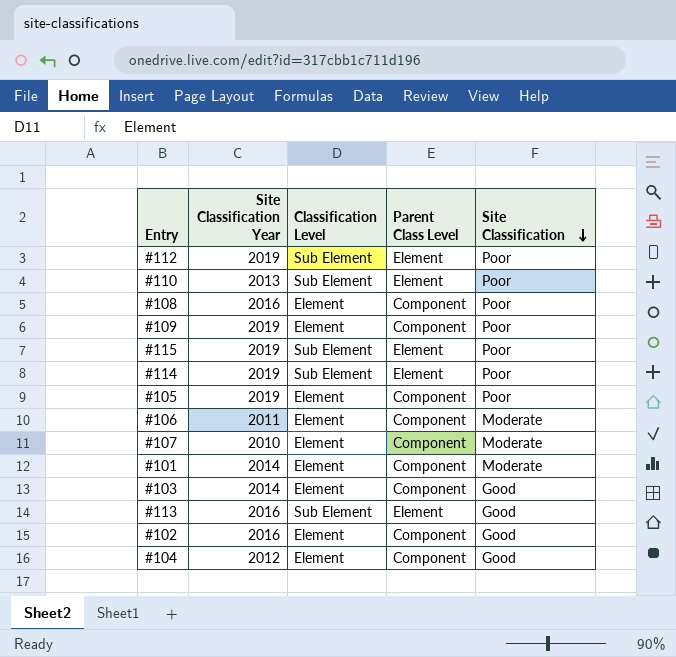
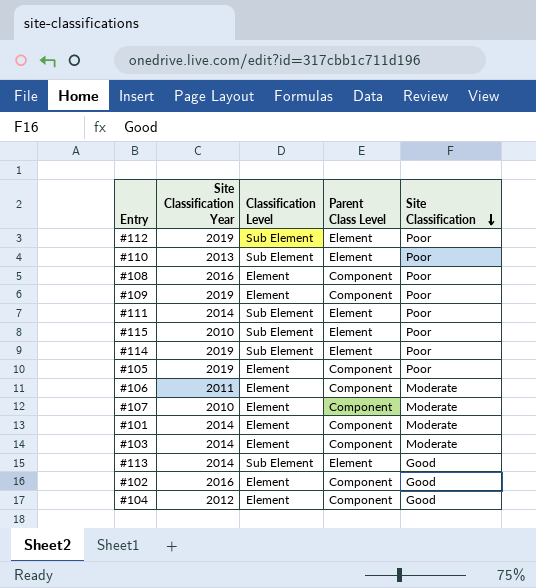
row #111: none -> 2014 | Sub Element | Element | Poor
#115 | Site Classification Year: 2019 -> 2010
#103 | Site Classification: Good -> Moderate
#113 | Site Classification Year: 2016 -> 2014

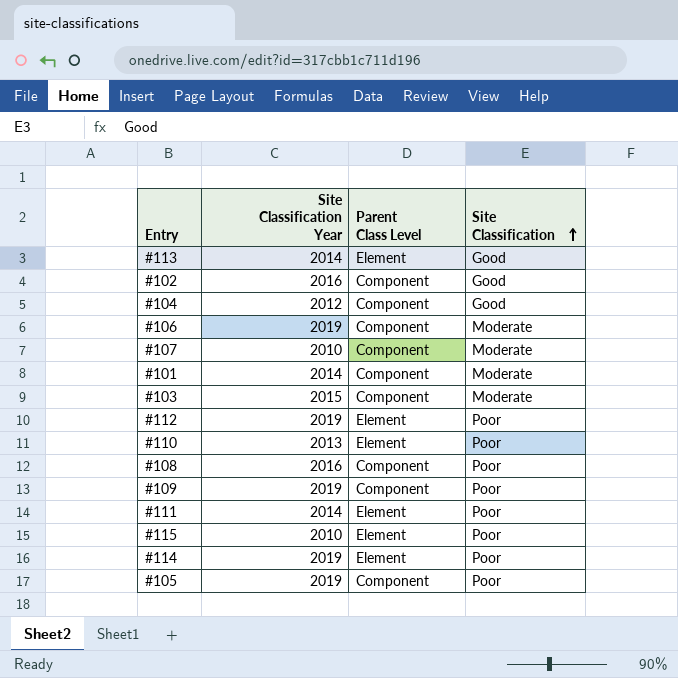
row order: Site Classification descending -> Site Classification ascending
column Classification Level | position: 3 -> none
#106 | Site Classification Year: 2011 -> 2019
#103 | Site Classification Year: 2014 -> 2015

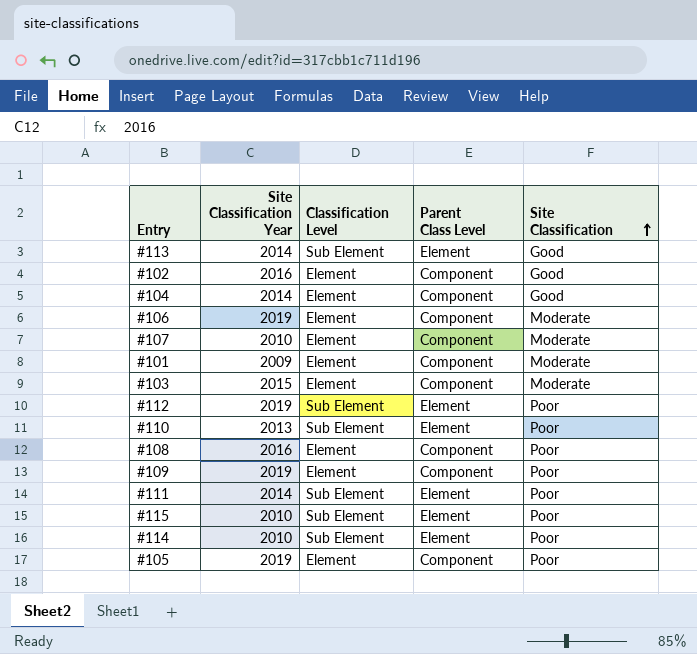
column Classification Level | position: none -> 3
#104 | Site Classification Year: 2012 -> 2014
#101 | Site Classification Year: 2014 -> 2009
#114 | Site Classification Year: 2019 -> 2010

